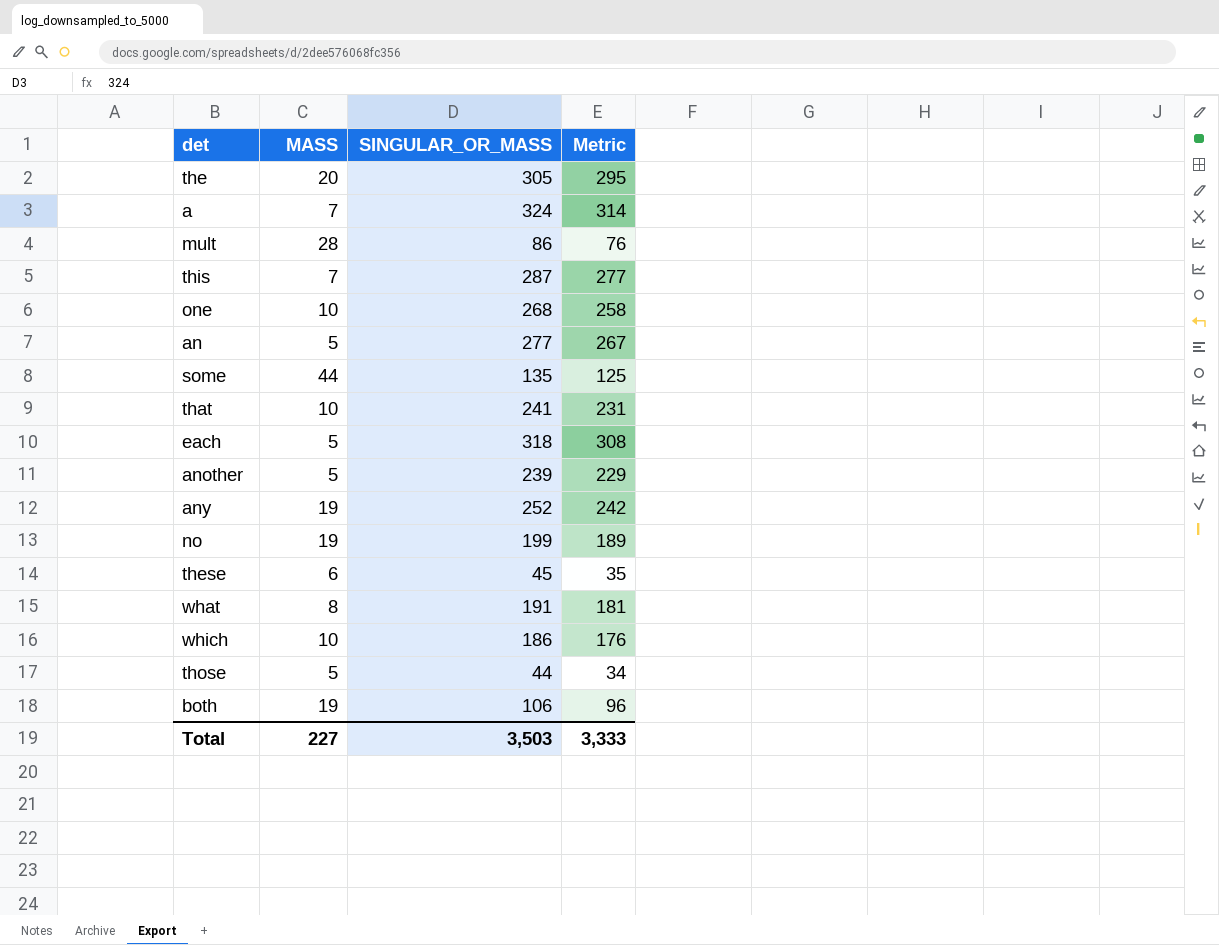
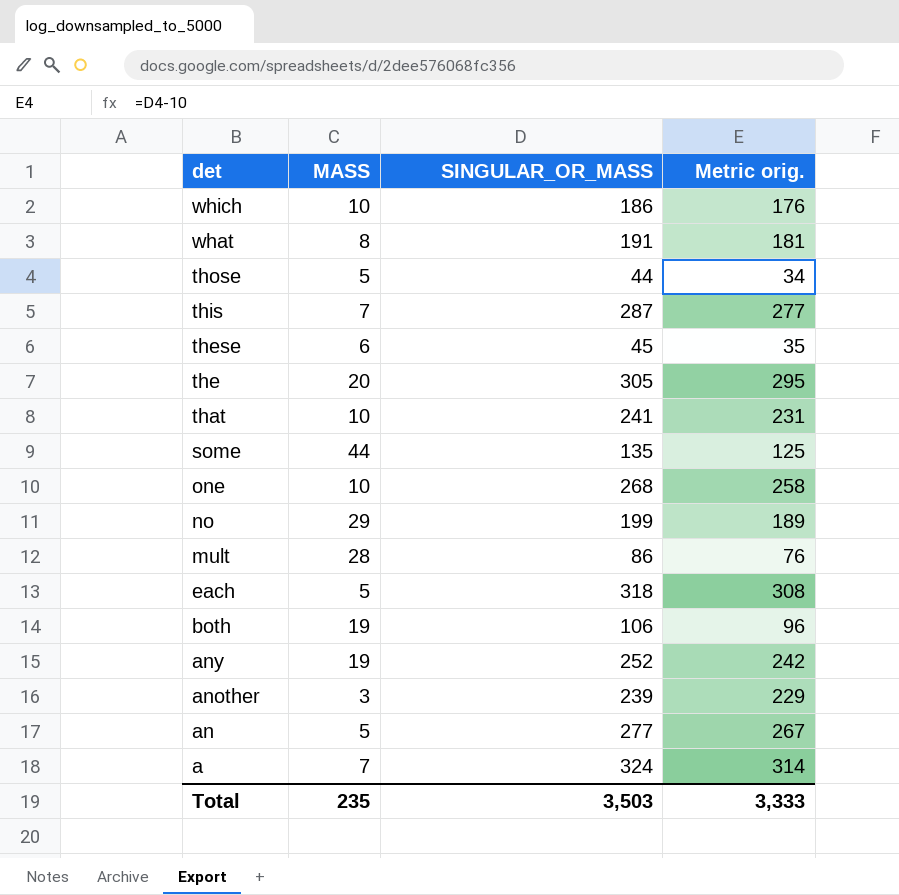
row order: none -> det descending
column name: Metric -> Metric orig.
no | MASS: 19 -> 29
another | MASS: 5 -> 3
Total | MASS: 227 -> 235

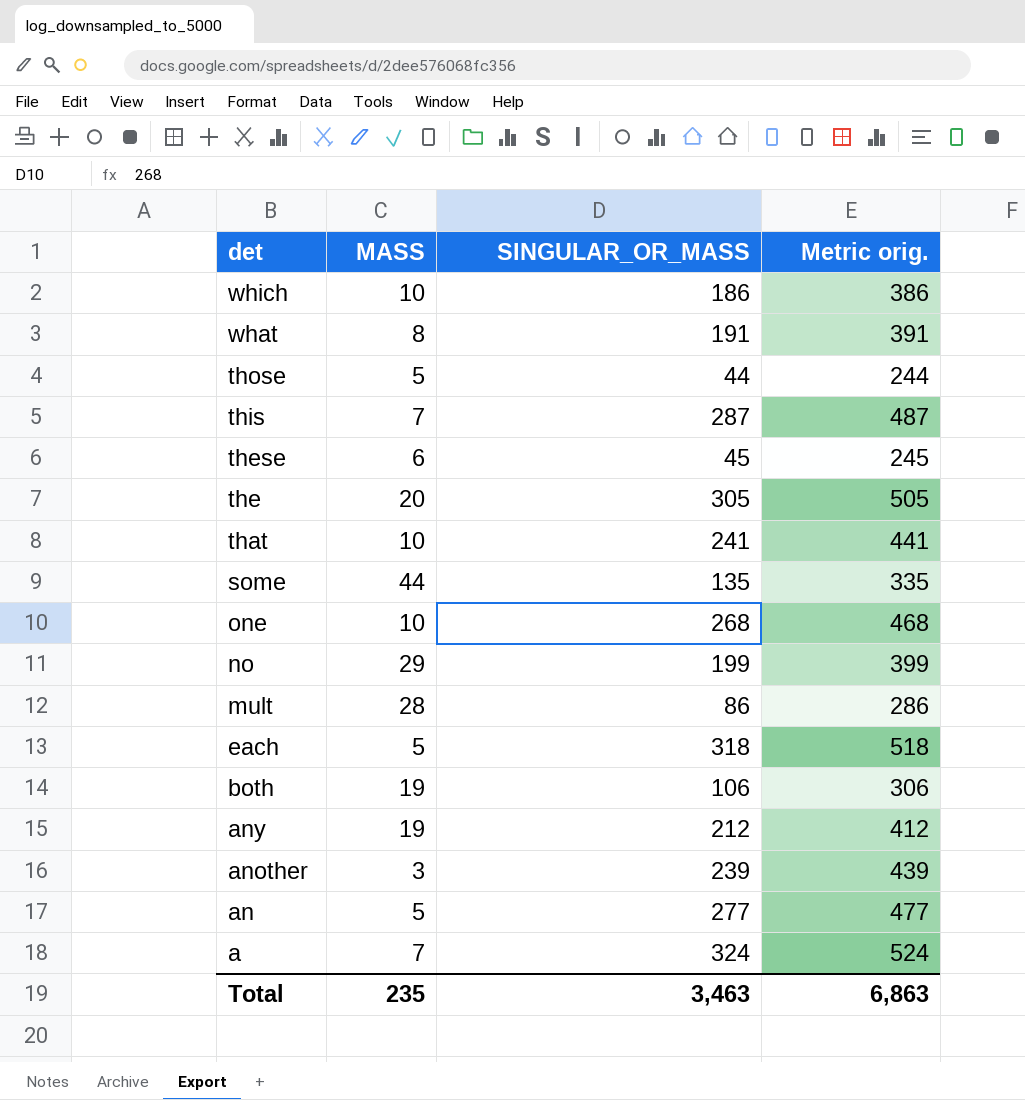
column Metric orig. | formula: [SINGULAR_OR_MASS] - 10 -> [SINGULAR_OR_MASS] + 200
any | SINGULAR_OR_MASS: 252 -> 212
Total | SINGULAR_OR_MASS: 3,503 -> 3,463
Total | Metric orig.: 3,333 -> 6,863

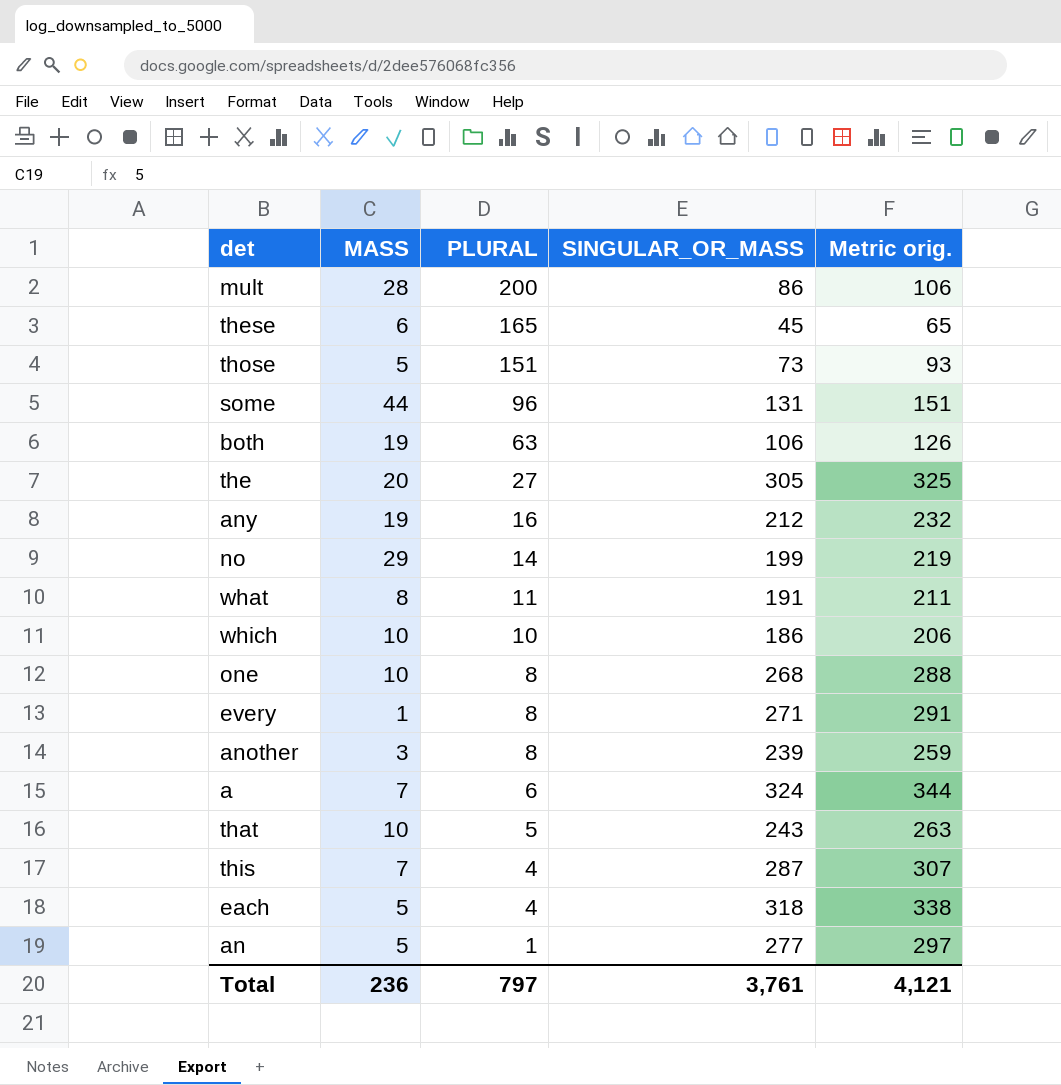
row order: det descending -> PLURAL descending
column PLURAL | position: none -> 3
column Metric orig. | formula: [SINGULAR_OR_MASS] + 200 -> [SINGULAR_OR_MASS] + 20
those | SINGULAR_OR_MASS: 44 -> 73
some | SINGULAR_OR_MASS: 135 -> 131
row every: none -> 1 | 8 | 271 | 291
that | SINGULAR_OR_MASS: 241 -> 243
Total | MASS: 235 -> 236
Total | SINGULAR_OR_MASS: 3,463 -> 3,761
Total | Metric orig.: 6,863 -> 4,121

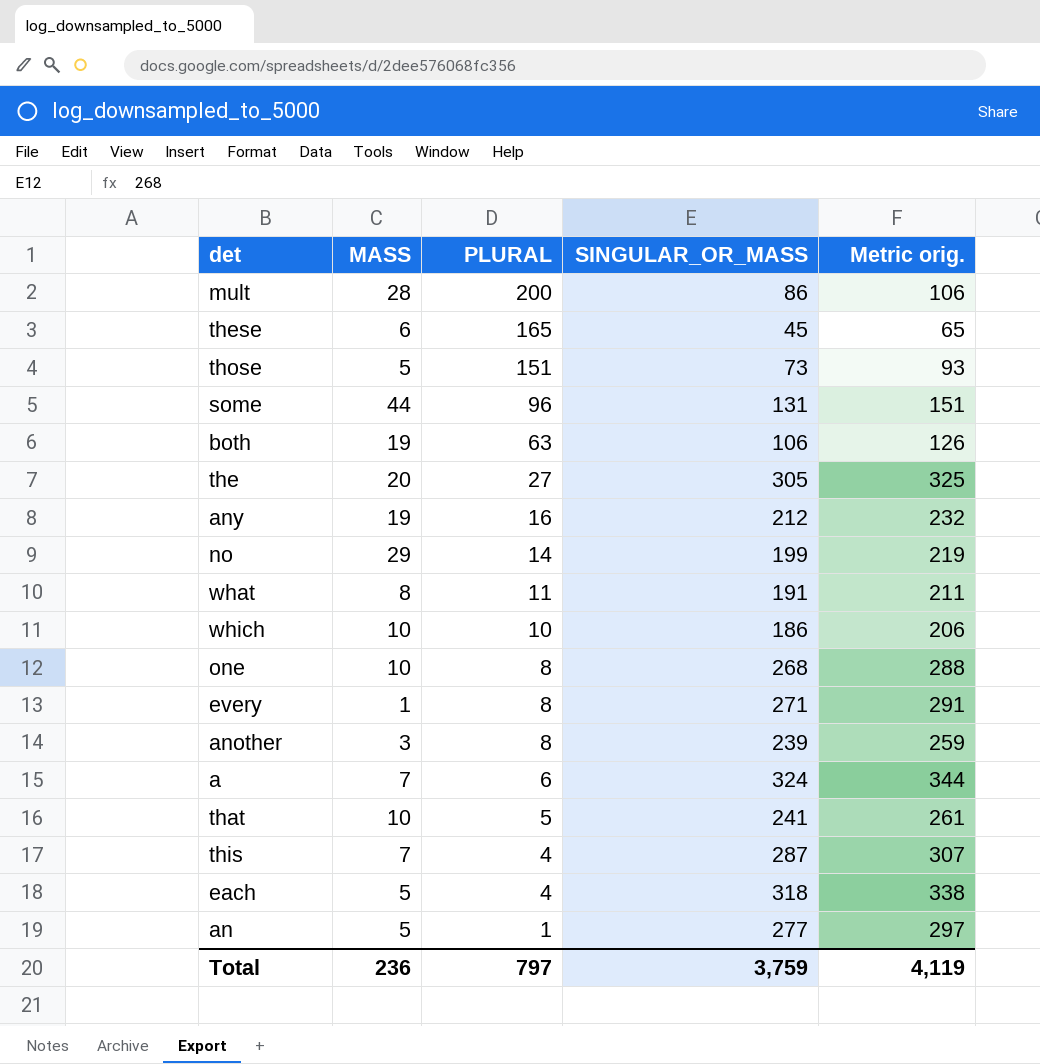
that | SINGULAR_OR_MASS: 243 -> 241
that | Metric orig.: 263 -> 261
Total | SINGULAR_OR_MASS: 3,761 -> 3,759
Total | Metric orig.: 4,121 -> 4,119

